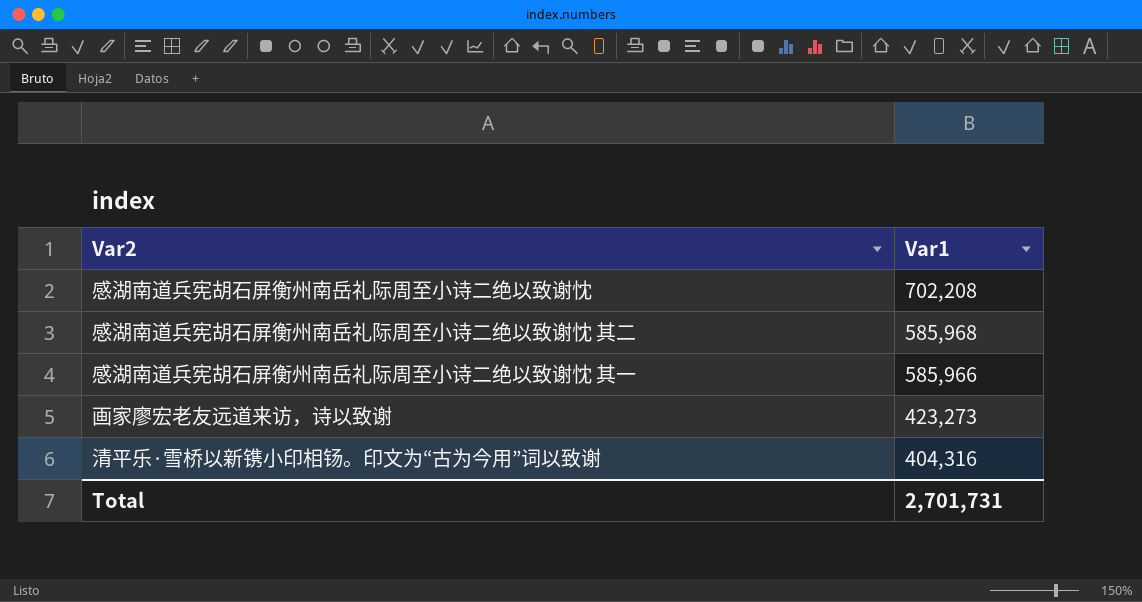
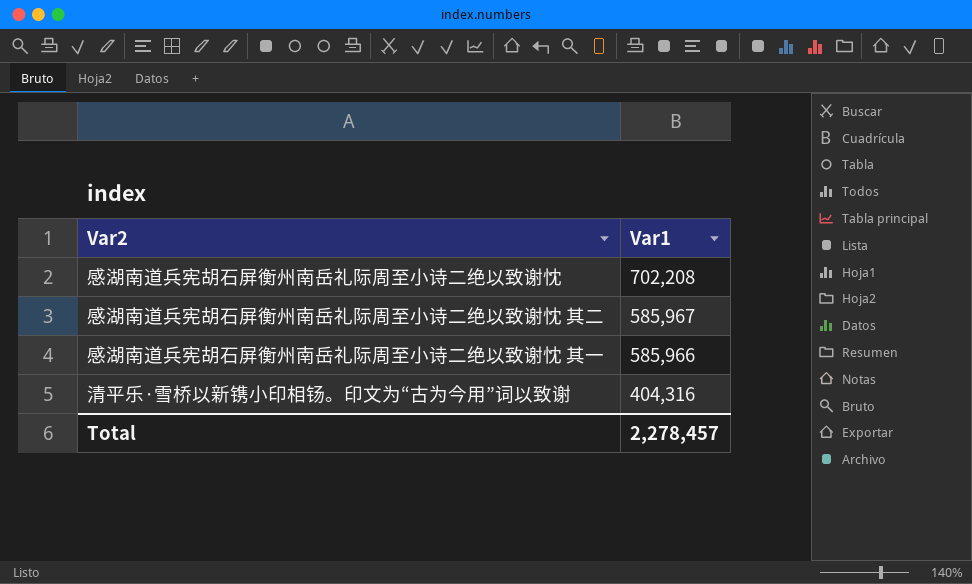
row 画家廖宏老友远道来访，诗以致谢: 423,273 -> none
感湖南道兵宪胡石屏衡州南岳礼际周至小诗二绝以致谢忱 其二 | Var1: 585,968 -> 585,967
Total | Var1: 2,701,731 -> 2,278,457

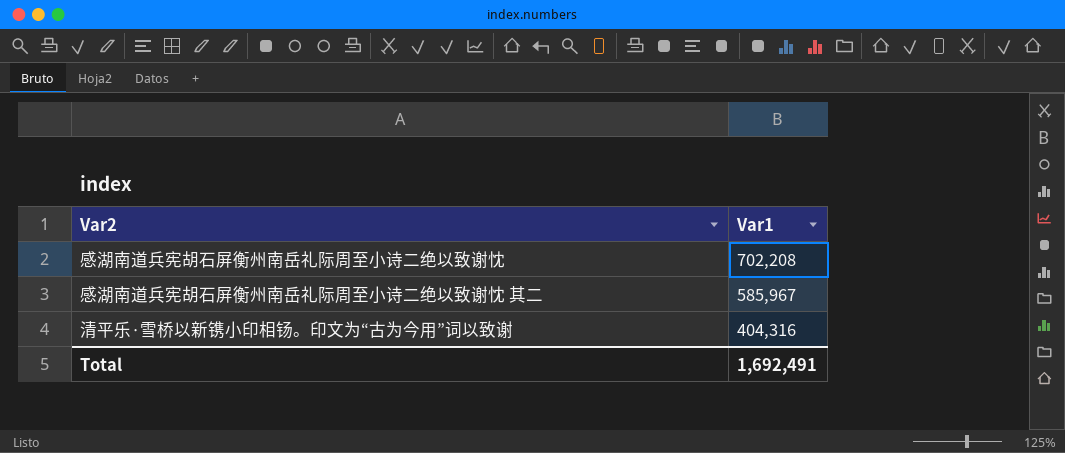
row 感湖南道兵宪胡石屏衡州南岳礼际周至小诗二绝以致谢忱 其一: 585,966 -> none
Total | Var1: 2,278,457 -> 1,692,491

